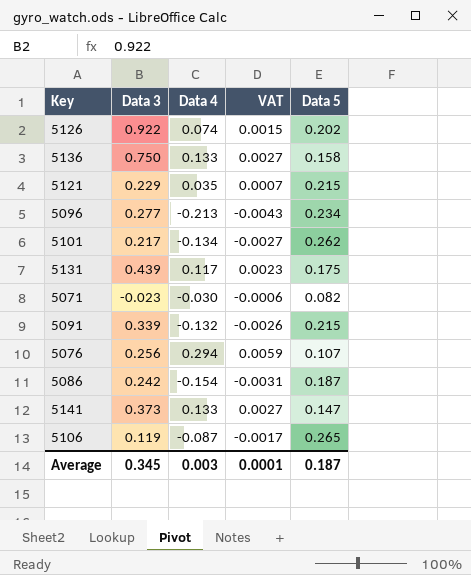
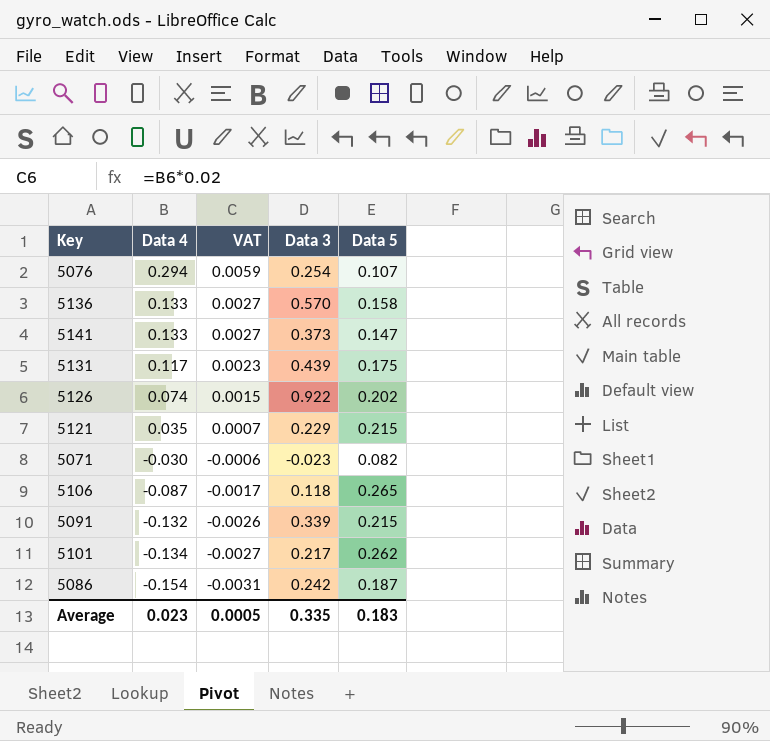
row order: none -> Data 4 descending
column Data 3 | position: 2 -> 4
row 5096: 0.277 | -0.213 | -0.0043 | 0.234 -> none
5076 | Data 3: 0.256 -> 0.254
5136 | Data 3: 0.750 -> 0.570
5106 | Data 3: 0.119 -> 0.118
Average | Data 4: 0.003 -> 0.023
Average | VAT: 0.0001 -> 0.0005
Average | Data 3: 0.345 -> 0.335
Average | Data 5: 0.187 -> 0.183

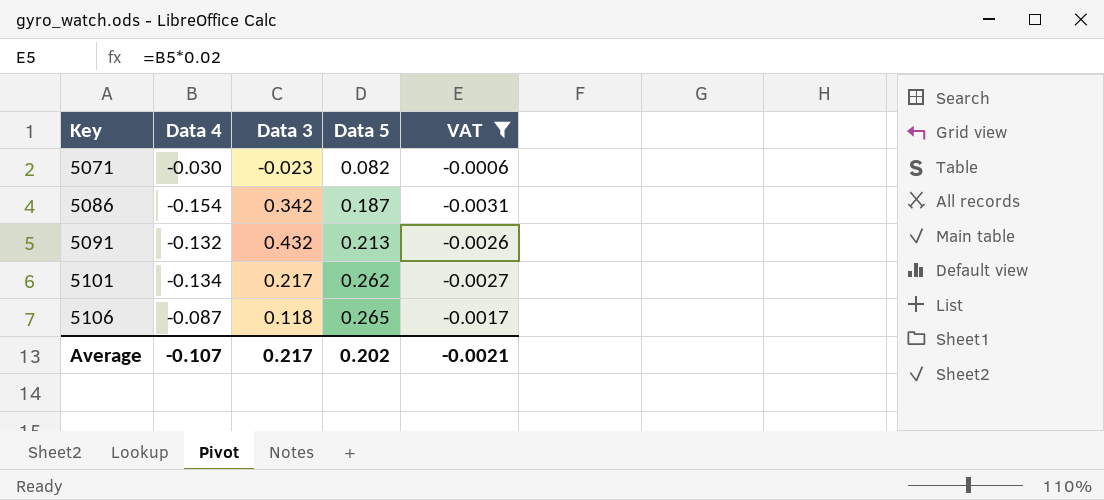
filter: none -> VAT <= -0.0006
row order: Data 4 descending -> Key ascending
column VAT | position: 3 -> 5
5086 | Data 3: 0.242 -> 0.342
5091 | Data 3: 0.339 -> 0.432
5091 | Data 5: 0.215 -> 0.213
Average | Data 4: 0.023 -> -0.107
Average | Data 3: 0.335 -> 0.217
Average | Data 5: 0.183 -> 0.202
Average | VAT: 0.0005 -> -0.0021

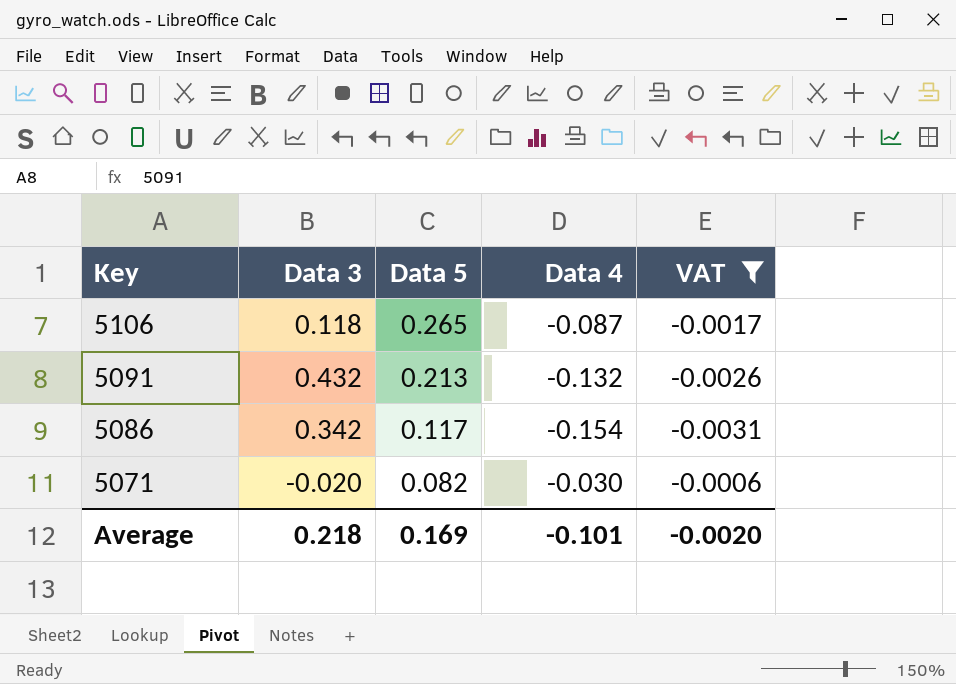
row order: Key ascending -> Key descending
column Data 4 | position: 2 -> 4
row 5101: -0.134 | 0.217 | 0.262 | -0.0027 -> none
5086 | Data 5: 0.187 -> 0.117
5071 | Data 3: -0.023 -> -0.020
Average | Data 3: 0.217 -> 0.218
Average | Data 5: 0.202 -> 0.169
Average | Data 4: -0.107 -> -0.101
Average | VAT: -0.0021 -> -0.0020

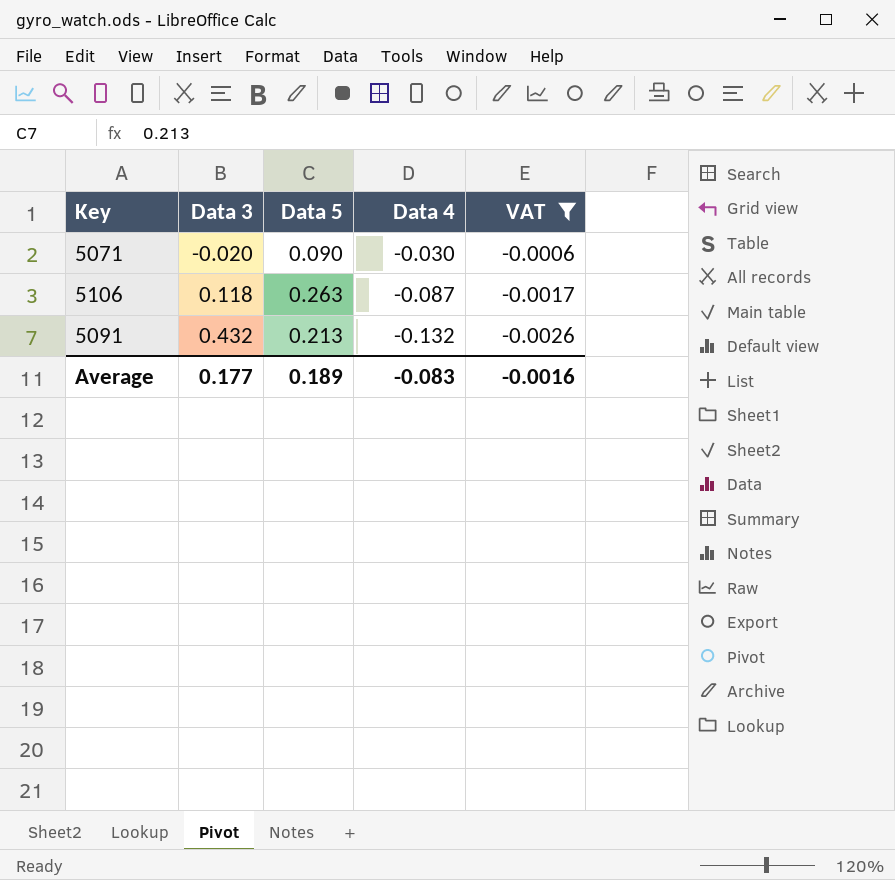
row order: Key descending -> Data 3 ascending
row 5086: 0.342 | 0.117 | -0.154 | -0.0031 -> none
5071 | Data 5: 0.082 -> 0.090
5106 | Data 5: 0.265 -> 0.263
Average | Data 3: 0.218 -> 0.177
Average | Data 5: 0.169 -> 0.189
Average | Data 4: -0.101 -> -0.083
Average | VAT: -0.0020 -> -0.0016

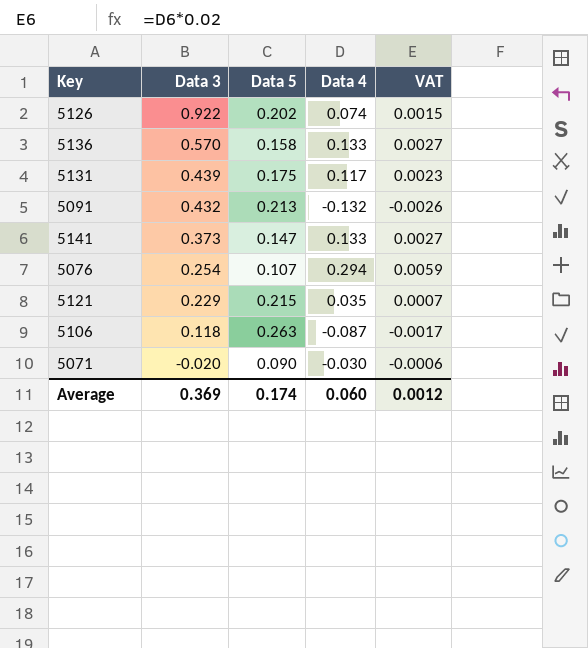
filter: VAT <= -0.0006 -> none
row order: Data 3 ascending -> Data 3 descending
Average | Data 3: 0.177 -> 0.369
Average | Data 5: 0.189 -> 0.174
Average | Data 4: -0.083 -> 0.060
Average | VAT: -0.0016 -> 0.0012

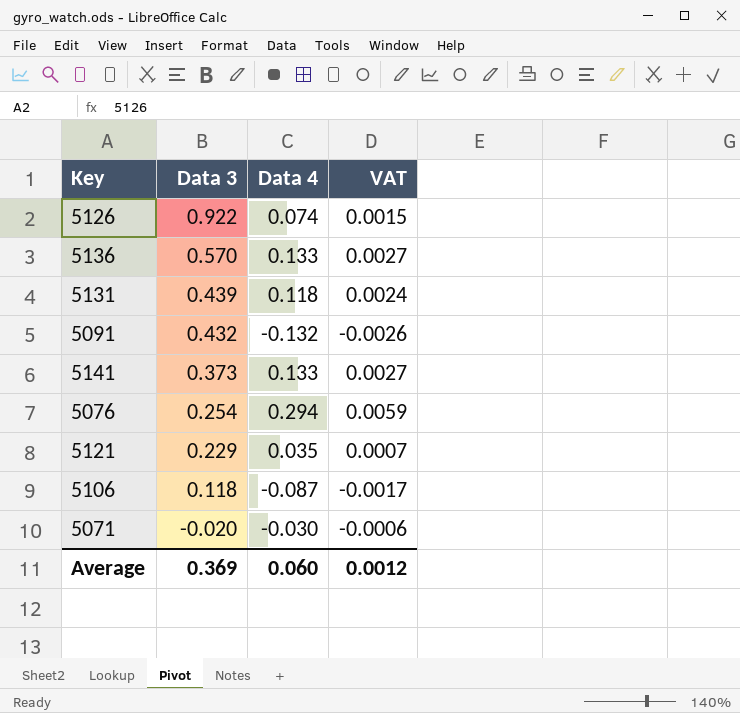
column Data 5 | position: 3 -> none
5131 | Data 4: 0.117 -> 0.118
5131 | VAT: 0.0023 -> 0.0024

